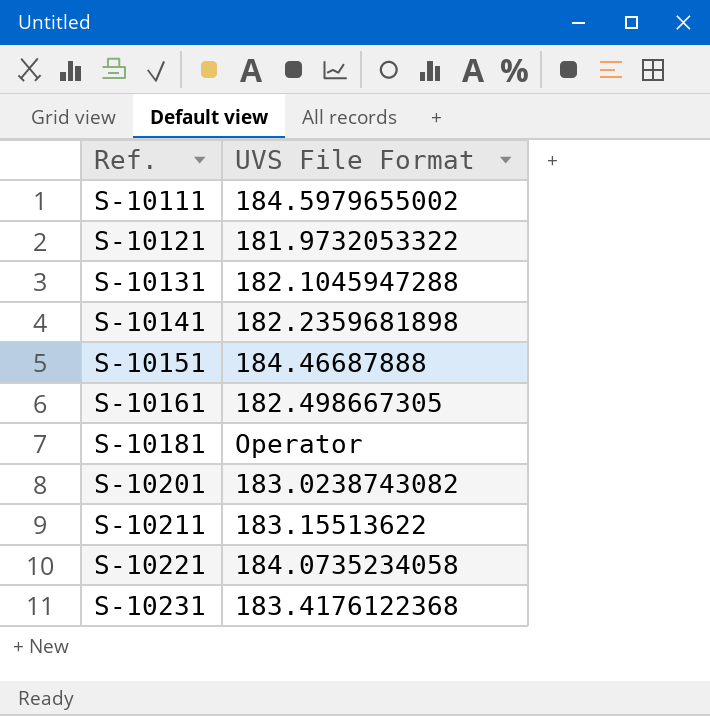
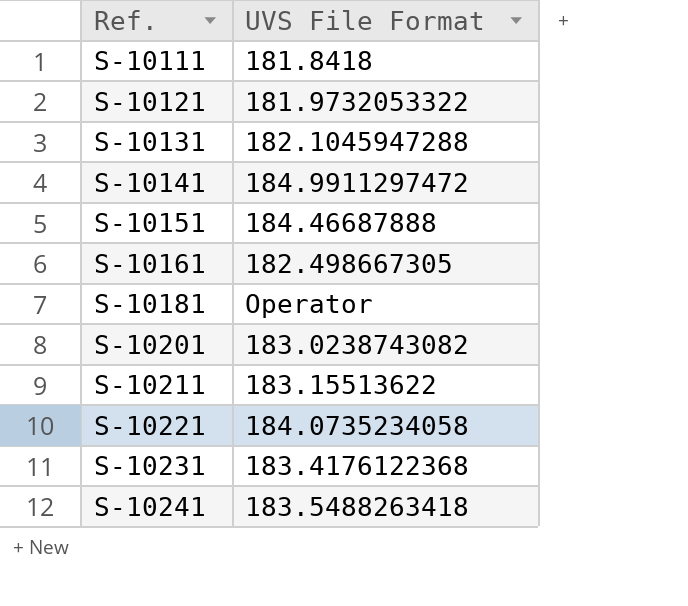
S-10111 | UVS File Format: 184.5979655002 -> 181.8418
S-10141 | UVS File Format: 182.2359681898 -> 184.9911297472
row S-10241: none -> 183.5488263418

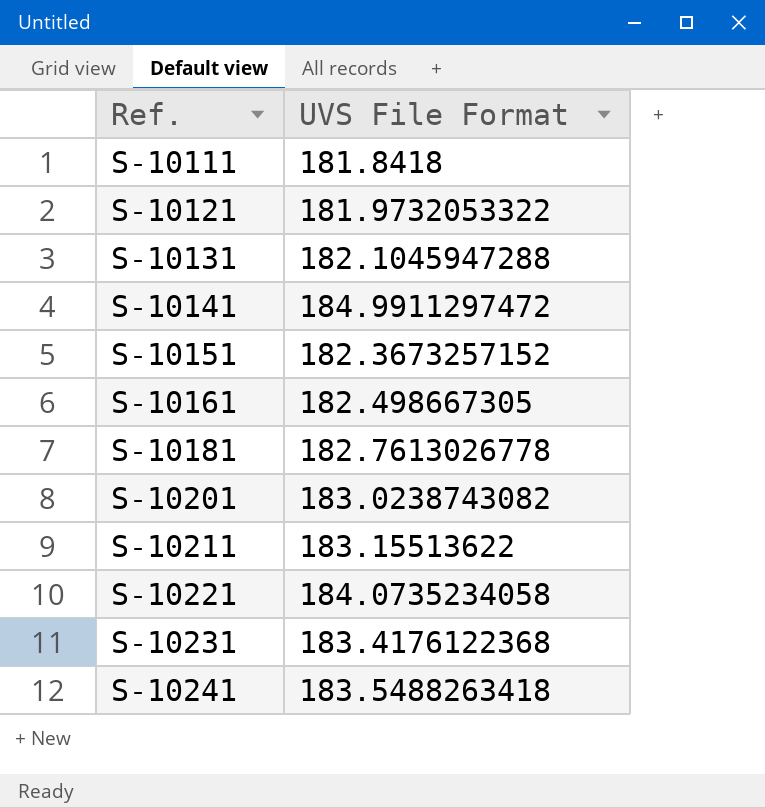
S-10151 | UVS File Format: 184.46687888 -> 182.3673257152
S-10181 | UVS File Format: Operator -> 182.7613026778

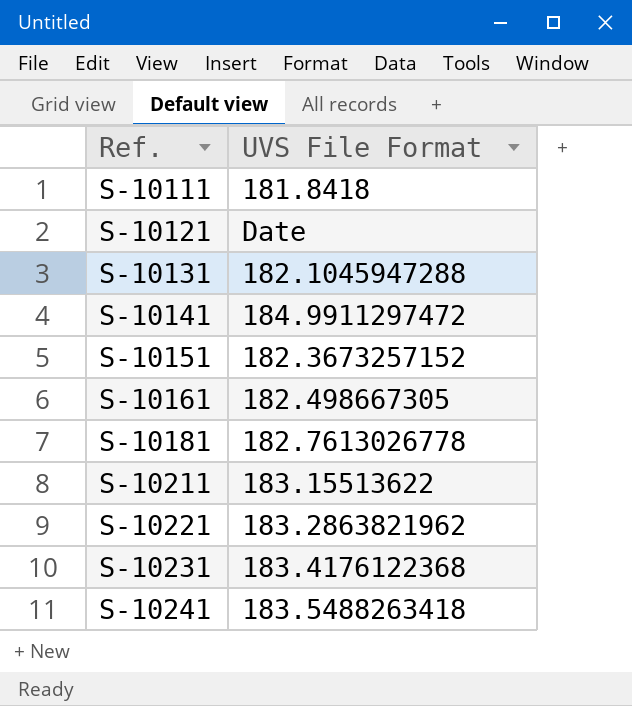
row S-10201: 183.0238743082 -> none
S-10121 | UVS File Format: 181.9732053322 -> Date
S-10221 | UVS File Format: 184.0735234058 -> 183.2863821962

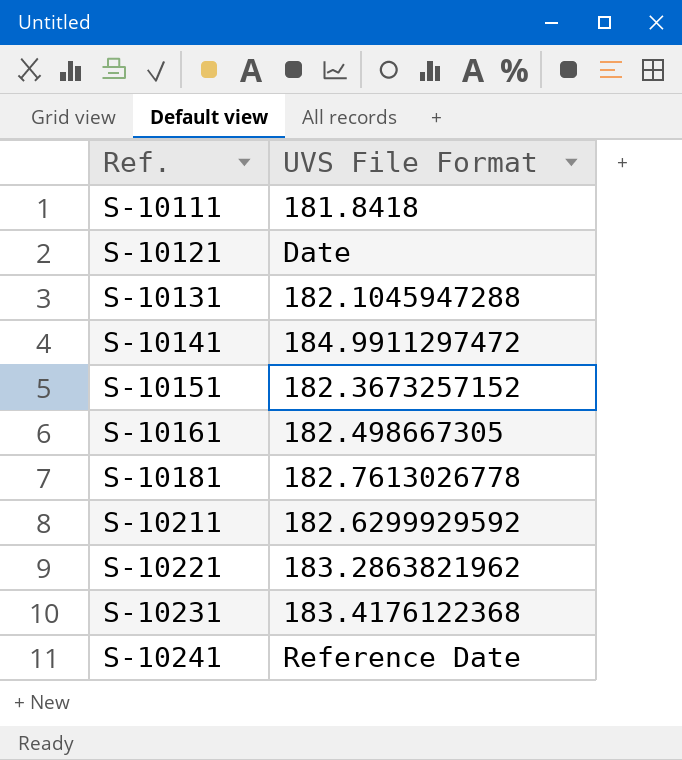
S-10211 | UVS File Format: 183.15513622 -> 182.6299929592
S-10241 | UVS File Format: 183.5488263418 -> Reference Date

